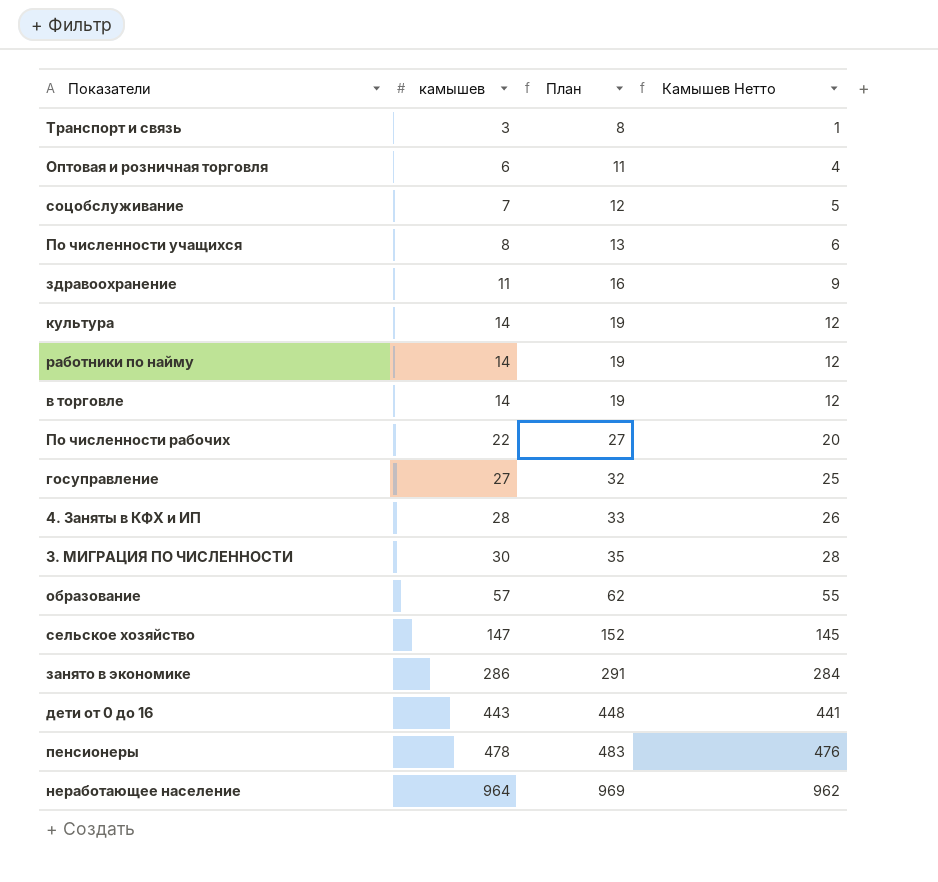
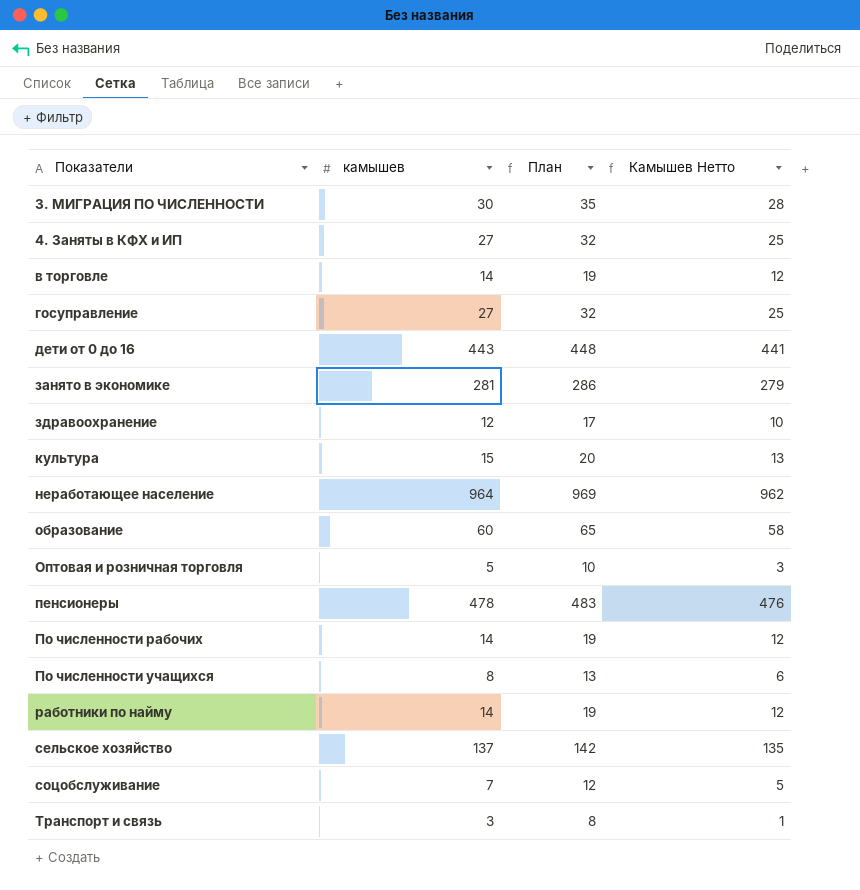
row order: камышев ascending -> Показатели ascending
4. Заняты в КФХ и ИП | камышев: 28 -> 27
4. Заняты в КФХ и ИП | План: 33 -> 32
4. Заняты в КФХ и ИП | Камышев Нетто: 26 -> 25
занято в экономике | камышев: 286 -> 281
занято в экономике | План: 291 -> 286
занято в экономике | Камышев Нетто: 284 -> 279
здравоохранение | камышев: 11 -> 12
здравоохранение | План: 16 -> 17
здравоохранение | Камышев Нетто: 9 -> 10
культура | камышев: 14 -> 15
культура | План: 19 -> 20
культура | Камышев Нетто: 12 -> 13
образование | камышев: 57 -> 60
образование | План: 62 -> 65
образование | Камышев Нетто: 55 -> 58
Оптовая и розничная торговля | камышев: 6 -> 5
Оптовая и розничная торговля | План: 11 -> 10
Оптовая и розничная торговля | Камышев Нетто: 4 -> 3
По численности рабочих | камышев: 22 -> 14
По численности рабочих | План: 27 -> 19
По численности рабочих | Камышев Нетто: 20 -> 12
сельское хозяйство | камышев: 147 -> 137
сельское хозяйство | План: 152 -> 142
сельское хозяйство | Камышев Нетто: 145 -> 135

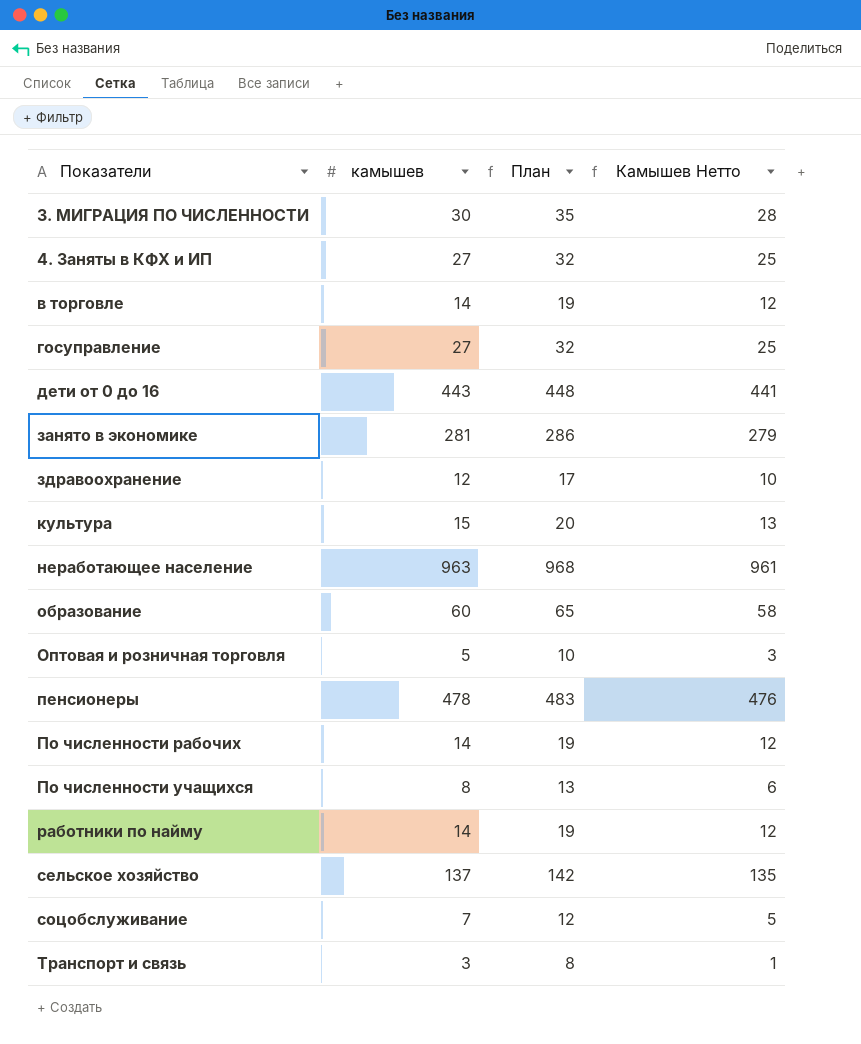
неработающее население | камышев: 964 -> 963
неработающее население | План: 969 -> 968
неработающее население | Камышев Нетто: 962 -> 961

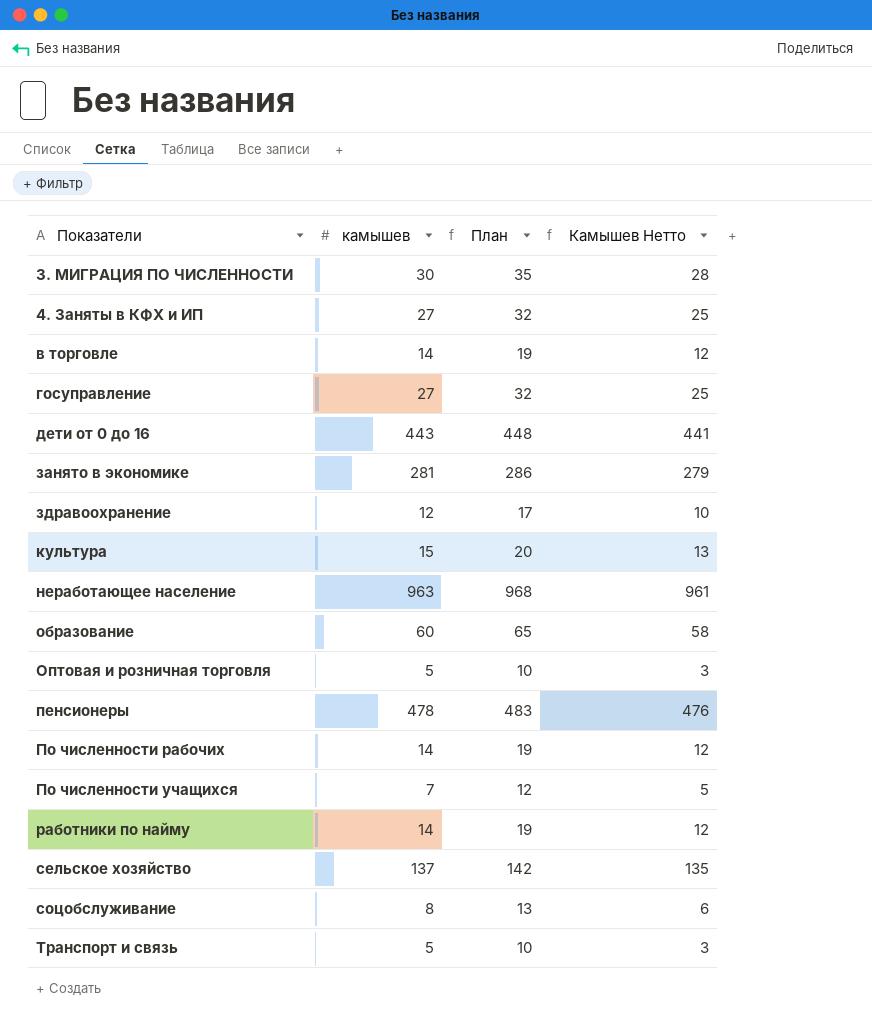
По численности учащихся | камышев: 8 -> 7
По численности учащихся | План: 13 -> 12
По численности учащихся | Камышев Нетто: 6 -> 5
соцобслуживание | камышев: 7 -> 8
соцобслуживание | План: 12 -> 13
соцобслуживание | Камышев Нетто: 5 -> 6
Транспорт и связь | камышев: 3 -> 5
Транспорт и связь | План: 8 -> 10
Транспорт и связь | Камышев Нетто: 1 -> 3

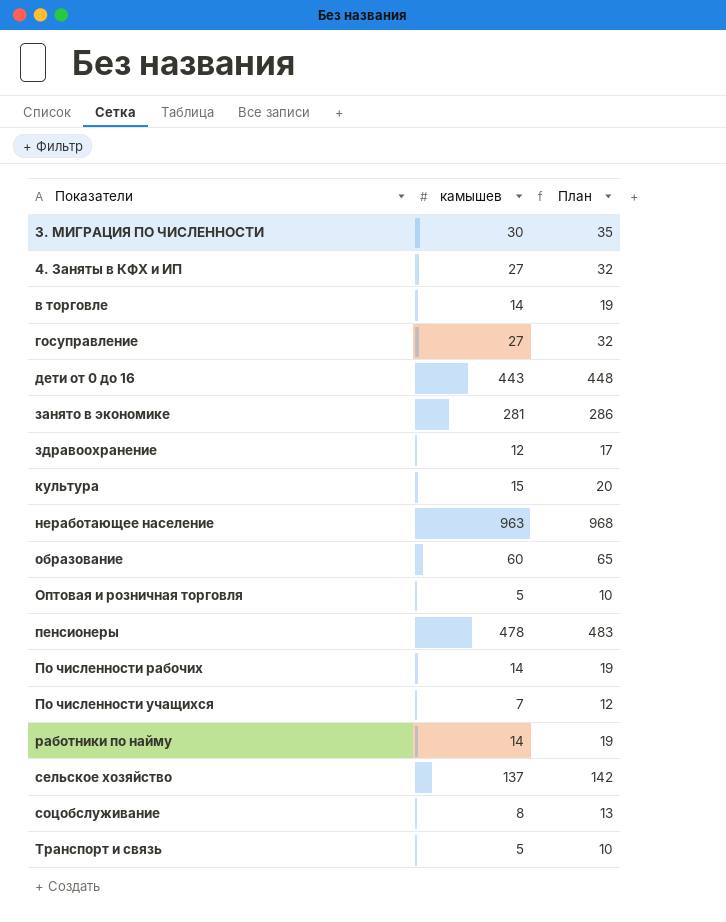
column Камышев Нетто | formula: [камышев] - 2 -> none

